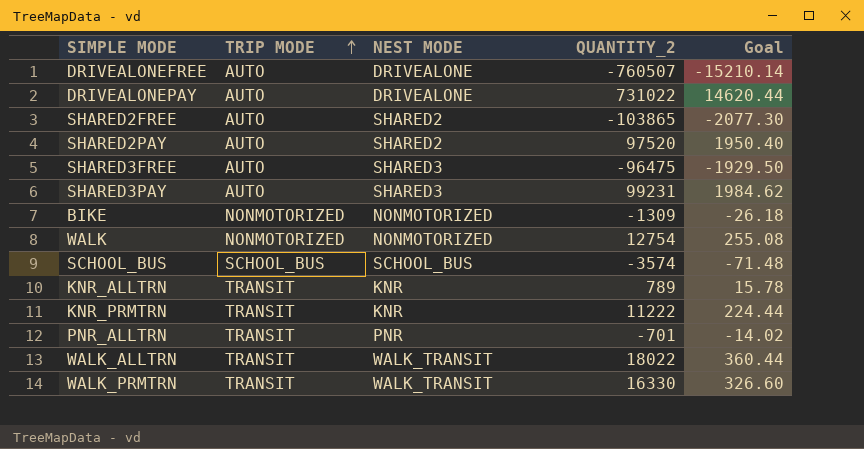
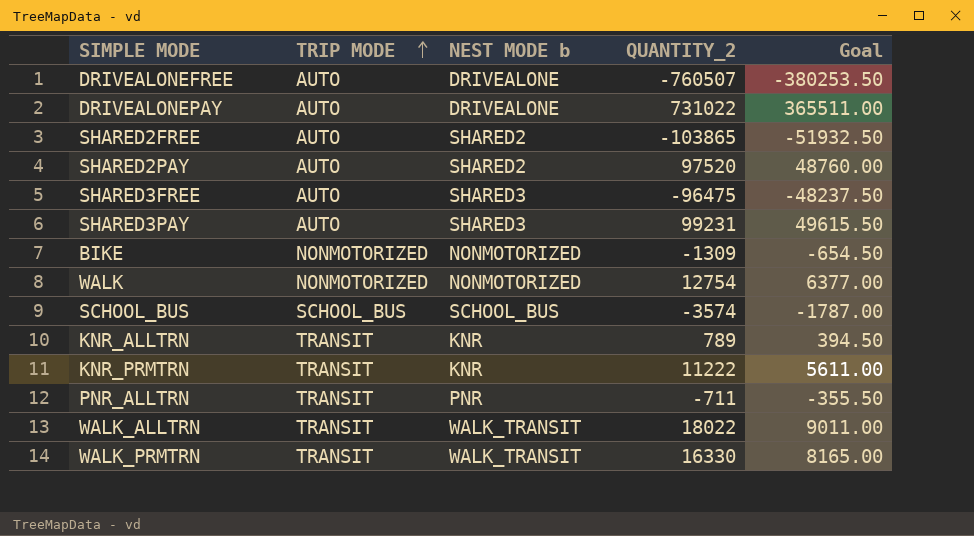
column name: NEST MODE -> NEST MODE b
column Goal | formula: [QUANTITY_2] * 0.02 -> [QUANTITY_2] * 0.5
PNR_ALLTRN | QUANTITY_2: -701 -> -711

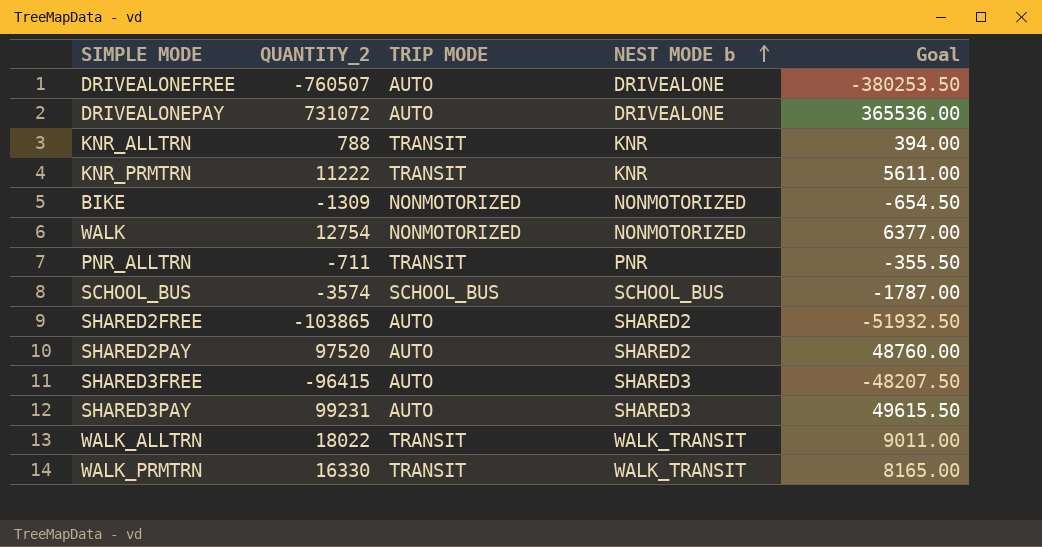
row order: TRIP MODE ascending -> NEST MODE b ascending
column QUANTITY_2 | position: 4 -> 2
DRIVEALONEPAY | QUANTITY_2: 731022 -> 731072
DRIVEALONEPAY | Goal: 365511.00 -> 365536.00
KNR_ALLTRN | QUANTITY_2: 789 -> 788
KNR_ALLTRN | Goal: 394.50 -> 394.00
SHARED3FREE | QUANTITY_2: -96475 -> -96415
SHARED3FREE | Goal: -48237.50 -> -48207.50

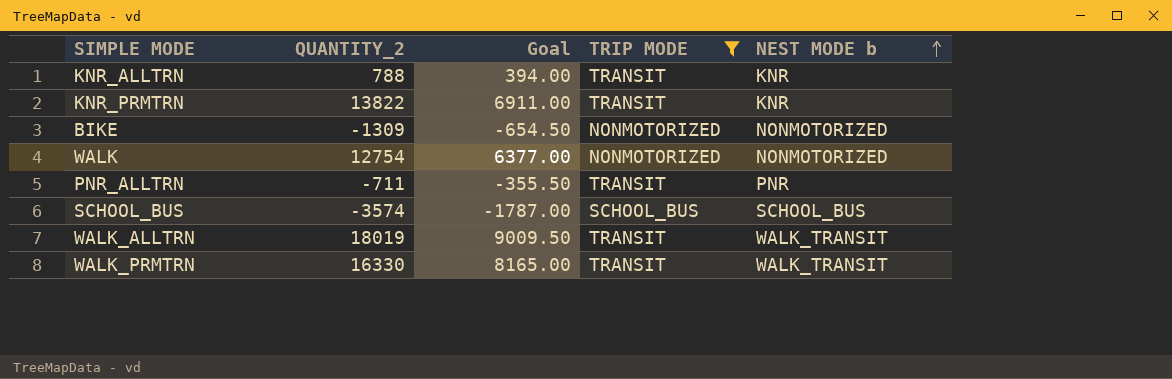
filter: none -> TRIP MODE != AUTO
column Goal | position: 5 -> 3
KNR_PRMTRN | QUANTITY_2: 11222 -> 13822
KNR_PRMTRN | Goal: 5611.00 -> 6911.00
WALK_ALLTRN | QUANTITY_2: 18022 -> 18019
WALK_ALLTRN | Goal: 9011.00 -> 9009.50

